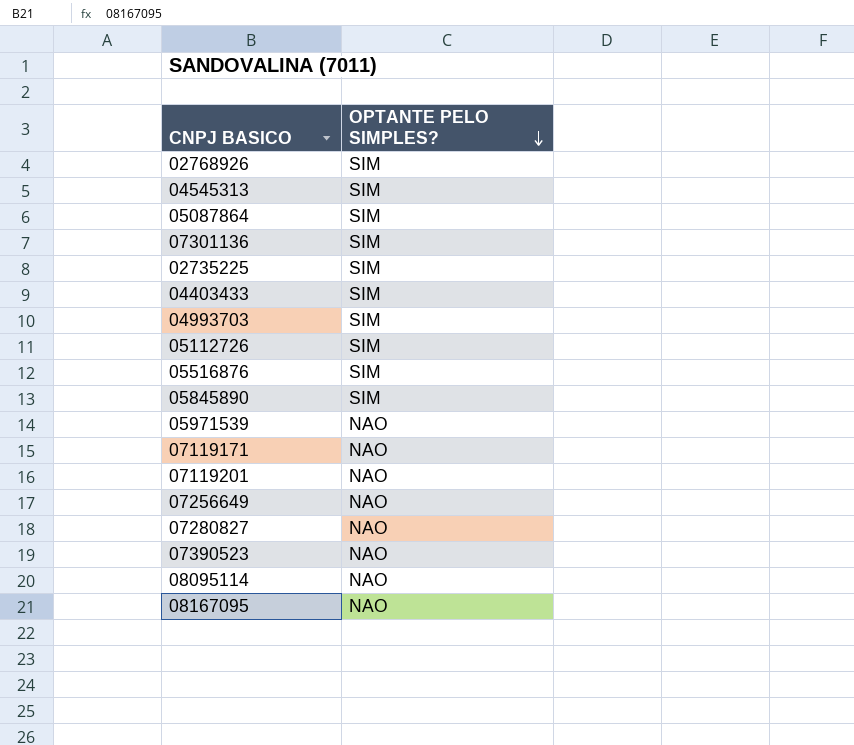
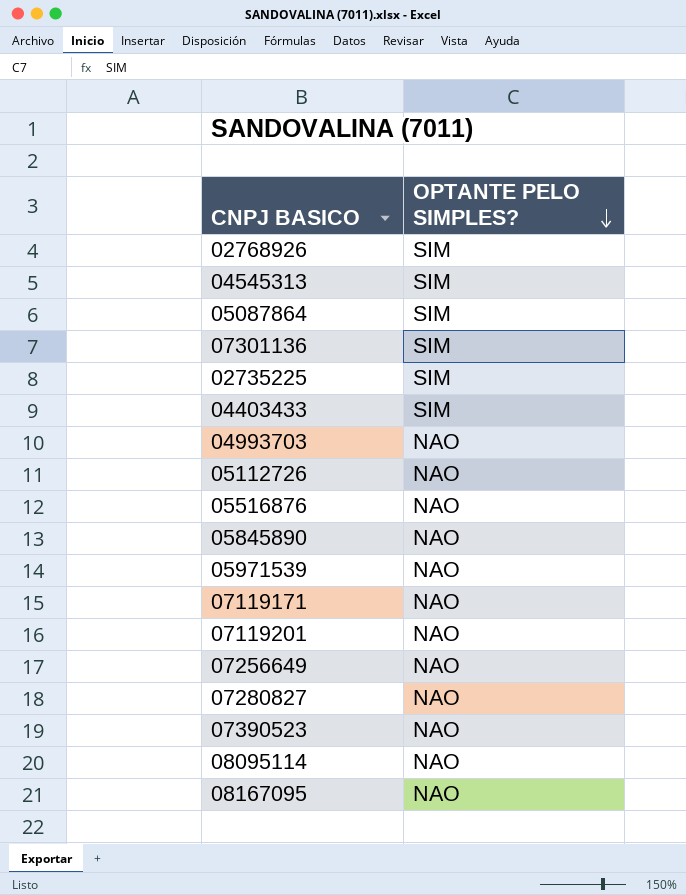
04993703 | OPTANTE PELO SIMPLES?: SIM -> NAO
05112726 | OPTANTE PELO SIMPLES?: SIM -> NAO
05516876 | OPTANTE PELO SIMPLES?: SIM -> NAO
05845890 | OPTANTE PELO SIMPLES?: SIM -> NAO

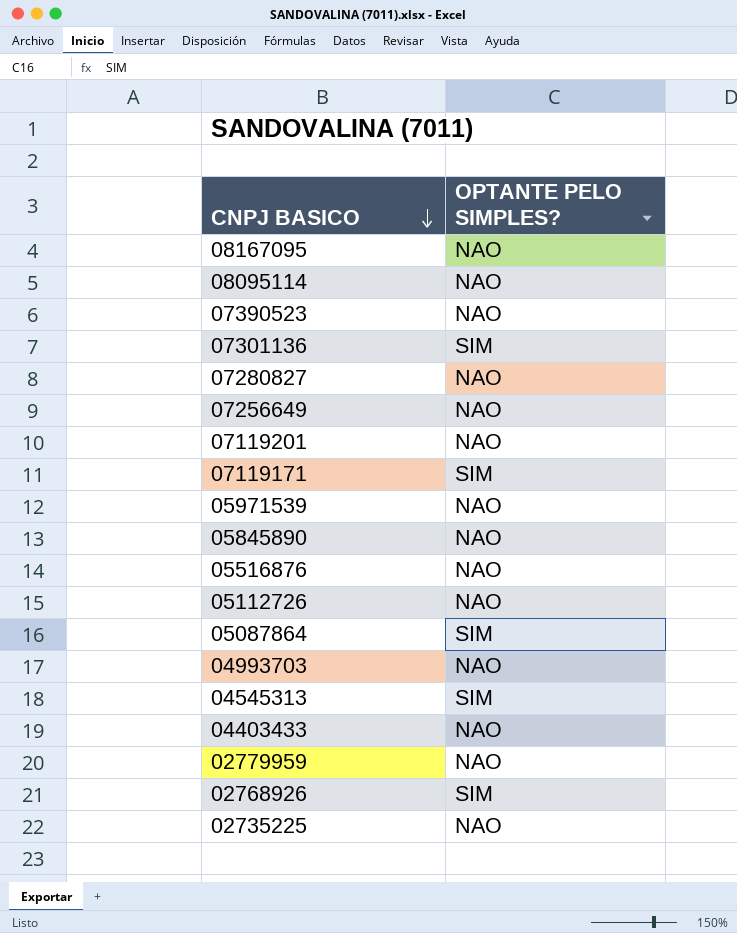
row order: OPTANTE PELO SIMPLES? descending -> CNPJ BASICO descending
07119171 | OPTANTE PELO SIMPLES?: NAO -> SIM
04403433 | OPTANTE PELO SIMPLES?: SIM -> NAO
row 02779959: none -> NAO
02735225 | OPTANTE PELO SIMPLES?: SIM -> NAO

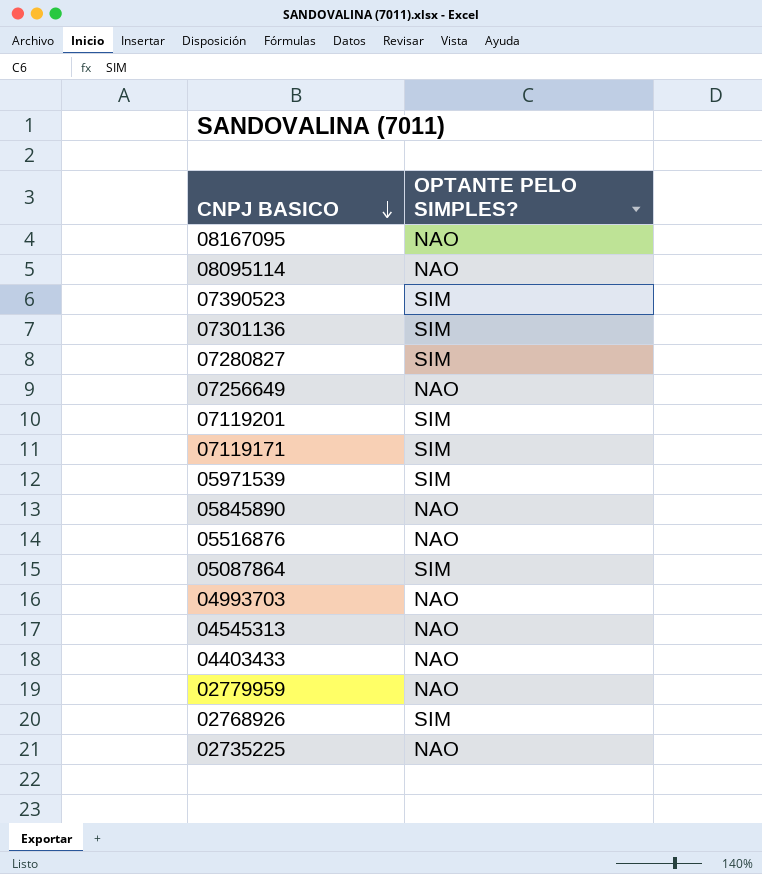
row 05112726: NAO -> none
07390523 | OPTANTE PELO SIMPLES?: NAO -> SIM
07280827 | OPTANTE PELO SIMPLES?: NAO -> SIM
07119201 | OPTANTE PELO SIMPLES?: NAO -> SIM
05971539 | OPTANTE PELO SIMPLES?: NAO -> SIM
04545313 | OPTANTE PELO SIMPLES?: SIM -> NAO

